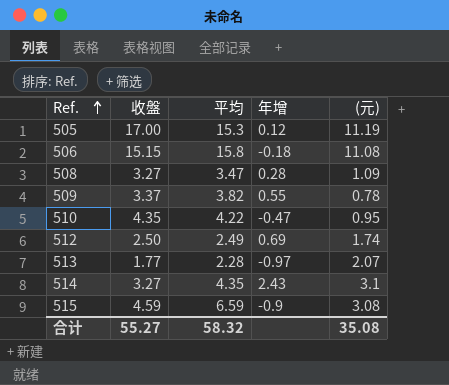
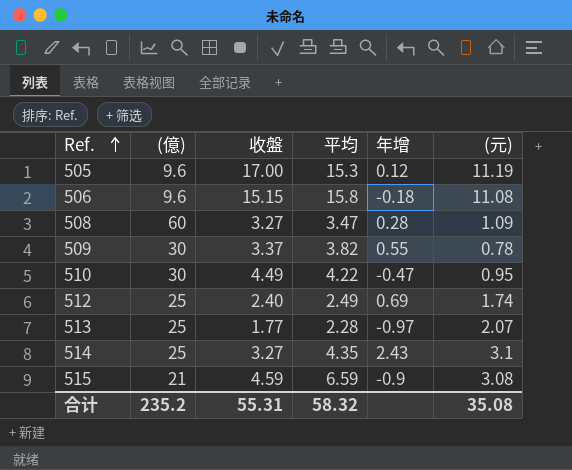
column (億) | position: none -> 2
510 | 收盤: 4.35 -> 4.49
512 | 收盤: 2.50 -> 2.40
合计 | 收盤: 55.27 -> 55.31

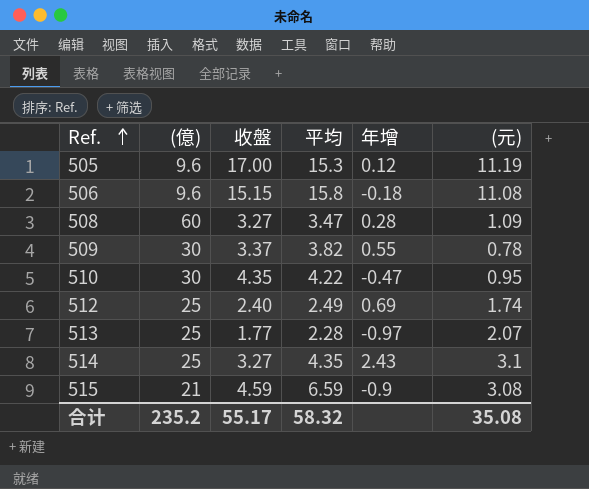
510 | 收盤: 4.49 -> 4.35
合计 | 收盤: 55.31 -> 55.17

